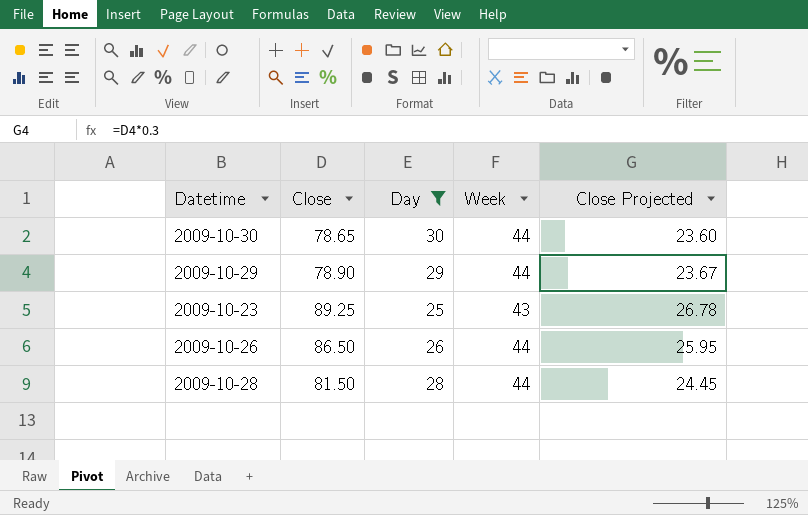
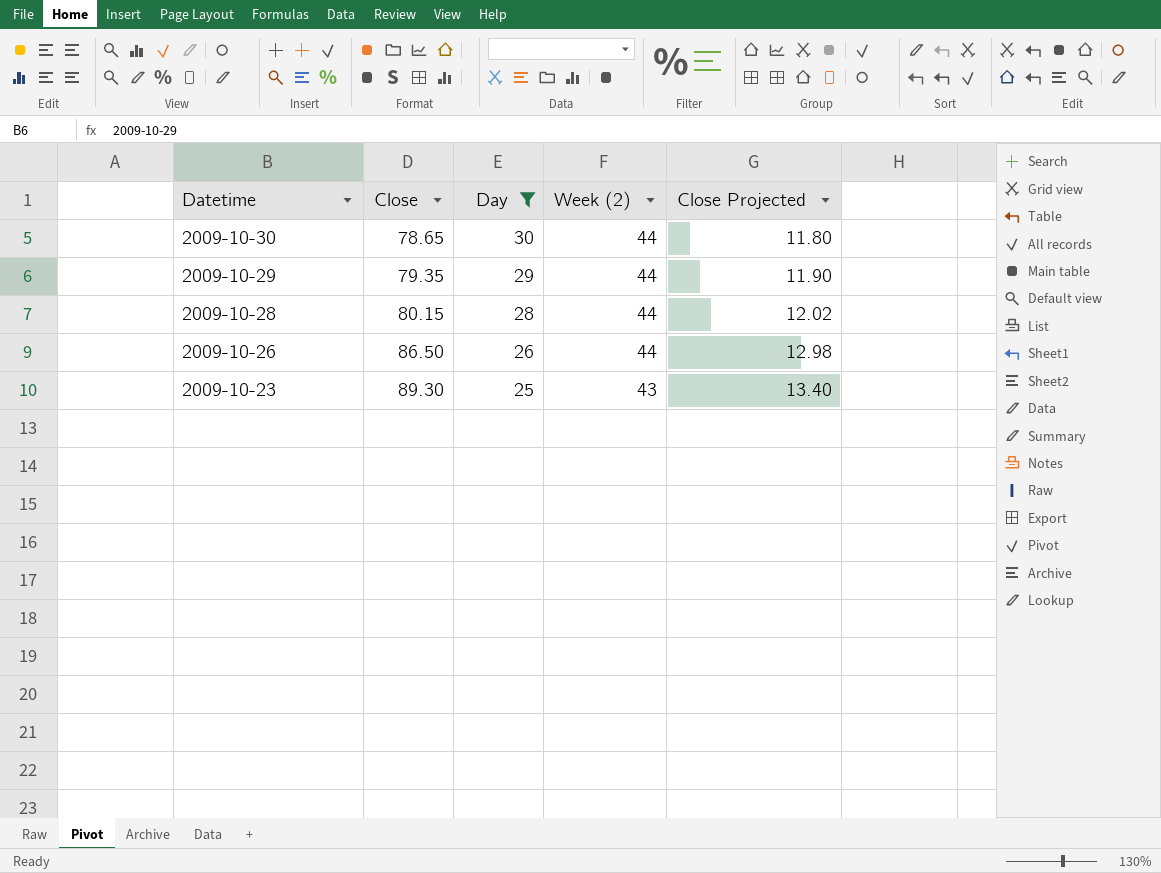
row order: none -> Datetime descending
column name: Week -> Week (2)
column Close Projected | formula: [Close] * 0.3 -> [Close] * 0.15
2009-10-29 | Close: 78.90 -> 79.35
2009-10-28 | Close: 81.50 -> 80.15
2009-10-23 | Close: 89.25 -> 89.30

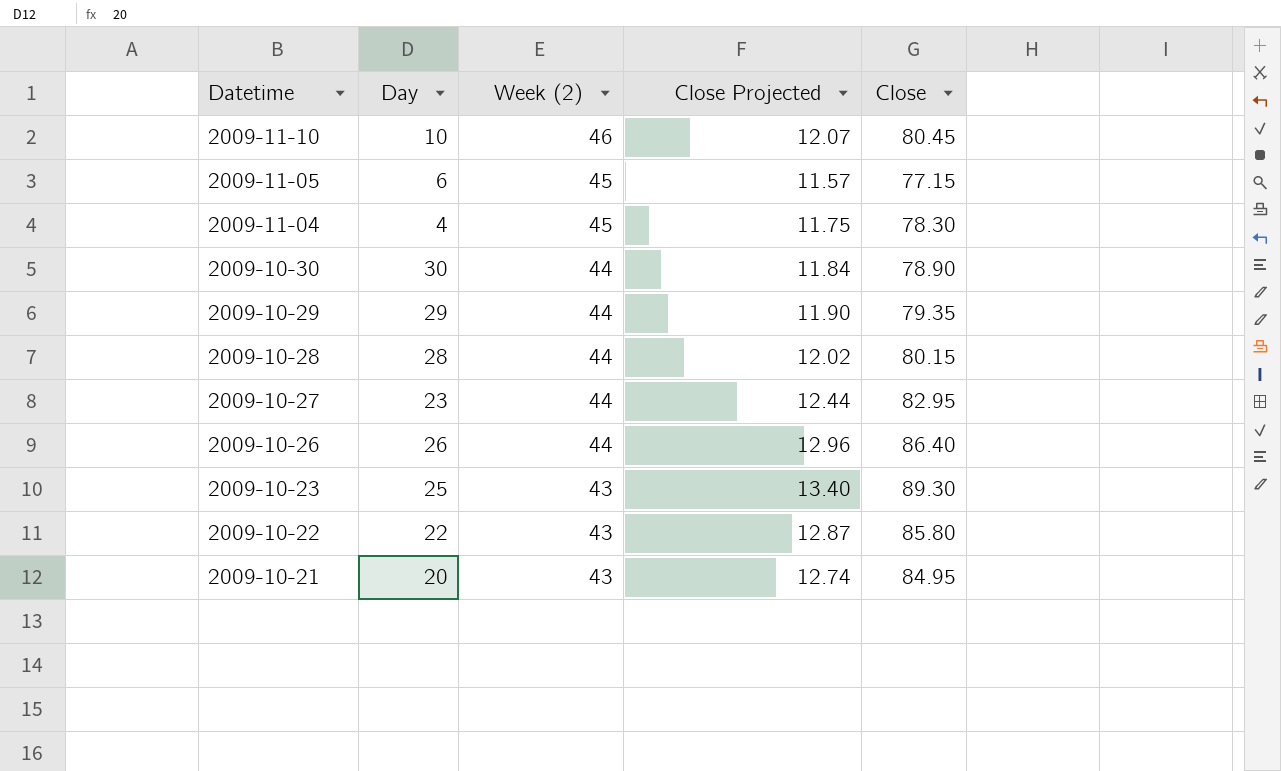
filter: Day >= 25 -> none
column Close | position: 2 -> 5
2009-10-30 | Close Projected: 11.80 -> 11.84
2009-10-30 | Close: 78.65 -> 78.90
2009-10-26 | Close Projected: 12.98 -> 12.96
2009-10-26 | Close: 86.50 -> 86.40

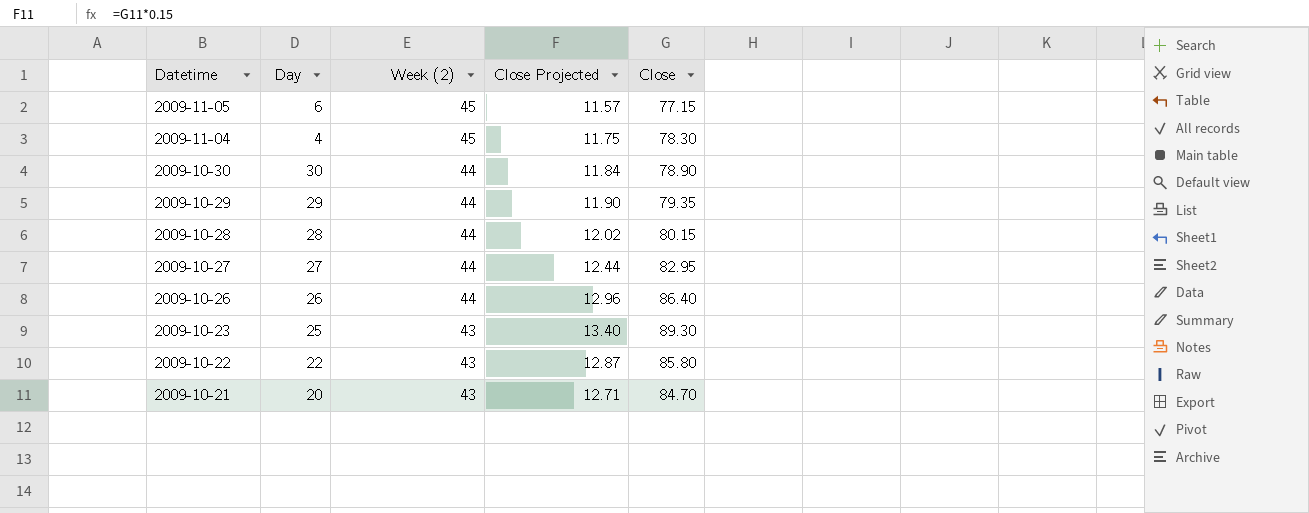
row 2009-11-10: 10 | 46 | 12.07 | 80.45 -> none
2009-10-27 | Day: 23 -> 27
2009-10-21 | Close Projected: 12.74 -> 12.71
2009-10-21 | Close: 84.95 -> 84.70

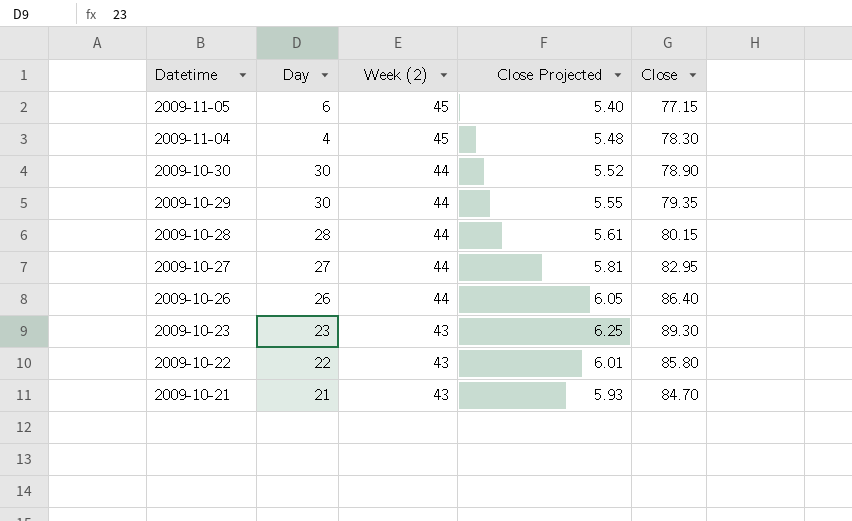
column Close Projected | formula: [Close] * 0.15 -> [Close] * 0.07
2009-10-29 | Day: 29 -> 30
2009-10-23 | Day: 25 -> 23
2009-10-21 | Day: 20 -> 21

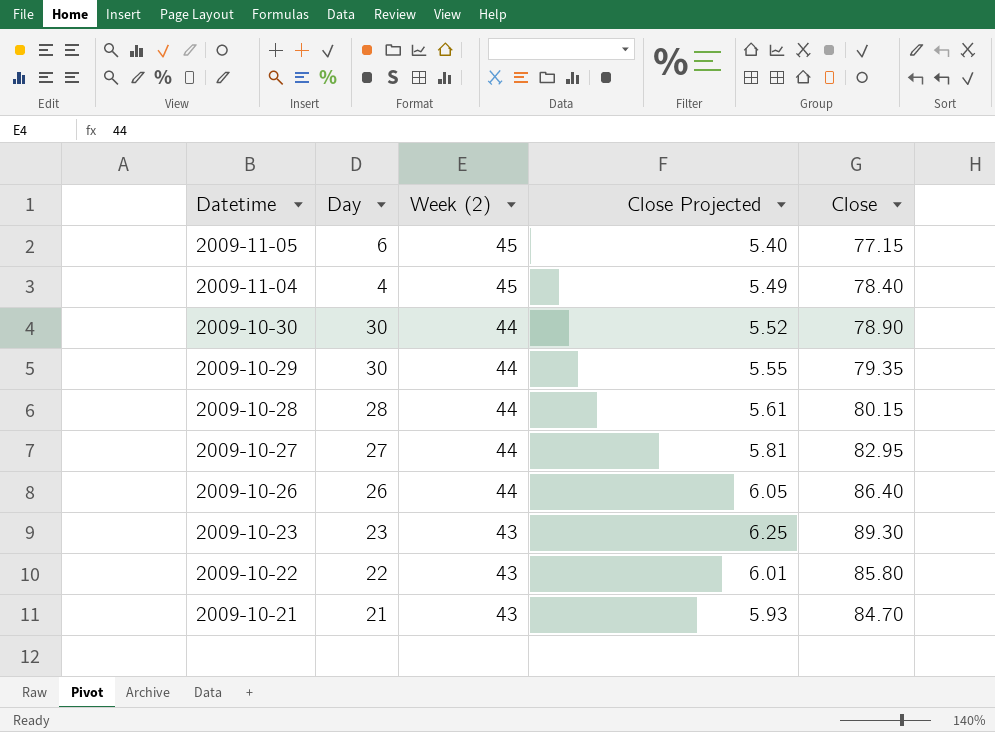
2009-11-04 | Close Projected: 5.48 -> 5.49
2009-11-04 | Close: 78.30 -> 78.40

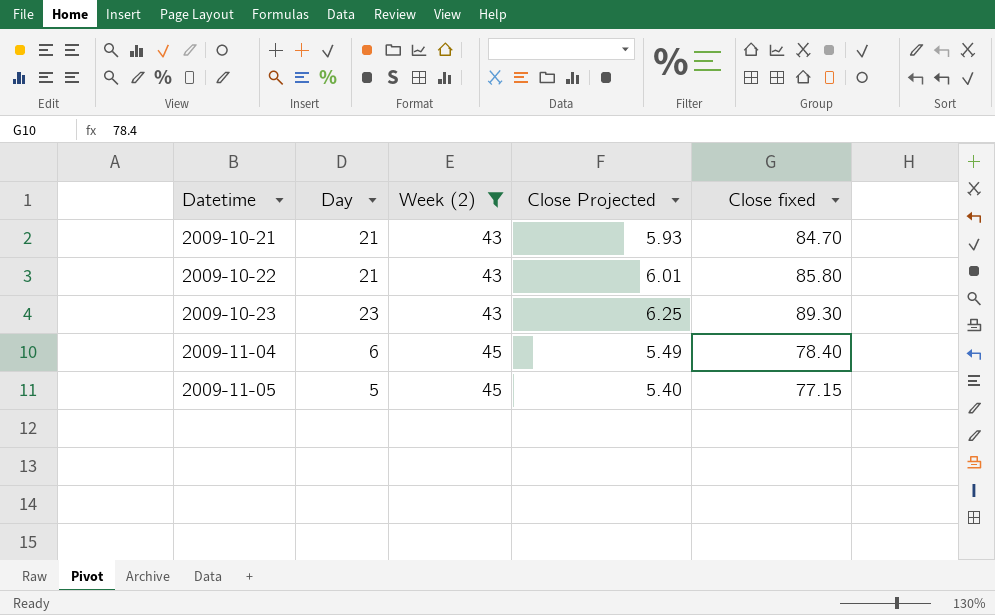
filter: none -> Week (2) != 44
row order: Datetime descending -> Datetime ascending
column name: Close -> Close fixed
2009-10-22 | Day: 22 -> 21
2009-11-04 | Day: 4 -> 6
2009-11-05 | Day: 6 -> 5

